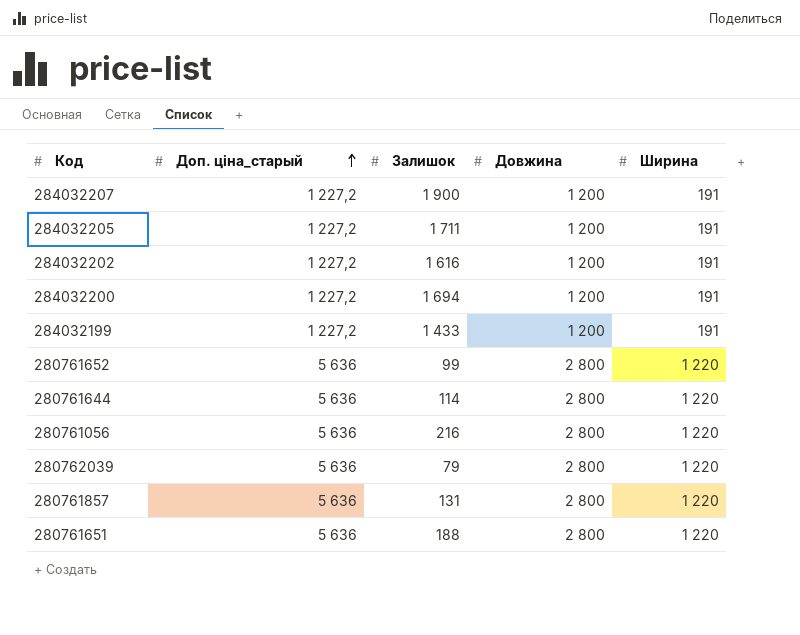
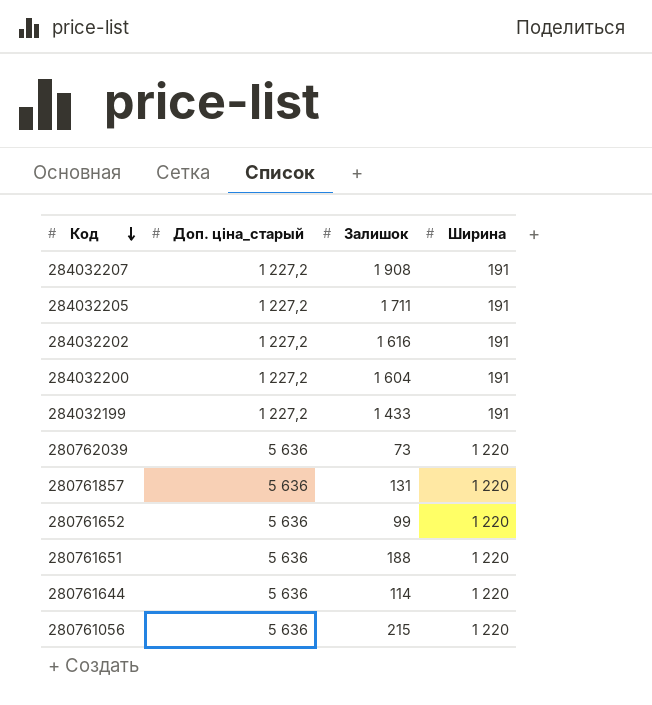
row order: Доп. ціна_старый ascending -> Код descending
column Довжина | position: 4 -> none
284032207 | Залишок: 1 900 -> 1 908
284032200 | Залишок: 1 694 -> 1 604
280762039 | Залишок: 79 -> 73
280761056 | Залишок: 216 -> 215

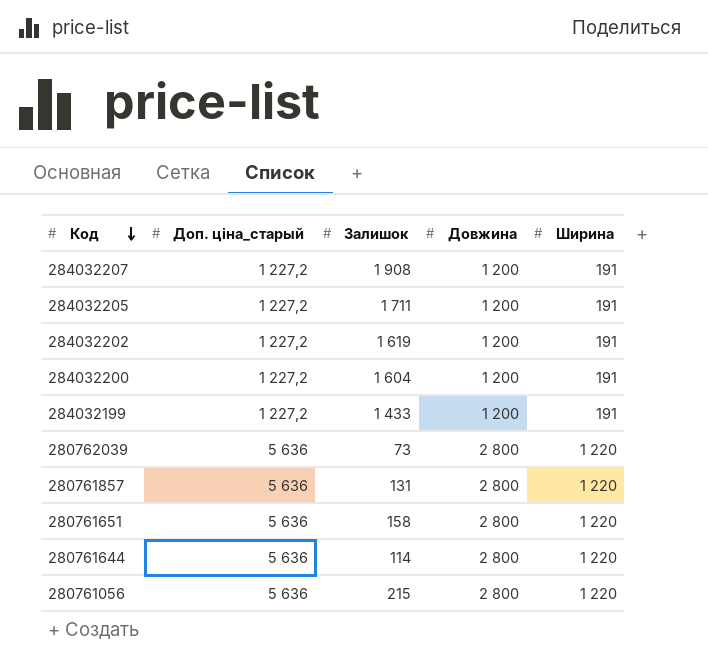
column Довжина | position: none -> 4
row 280761652: 5 636 | 99 | 1 220 -> none
284032202 | Залишок: 1 616 -> 1 619
280761651 | Залишок: 188 -> 158

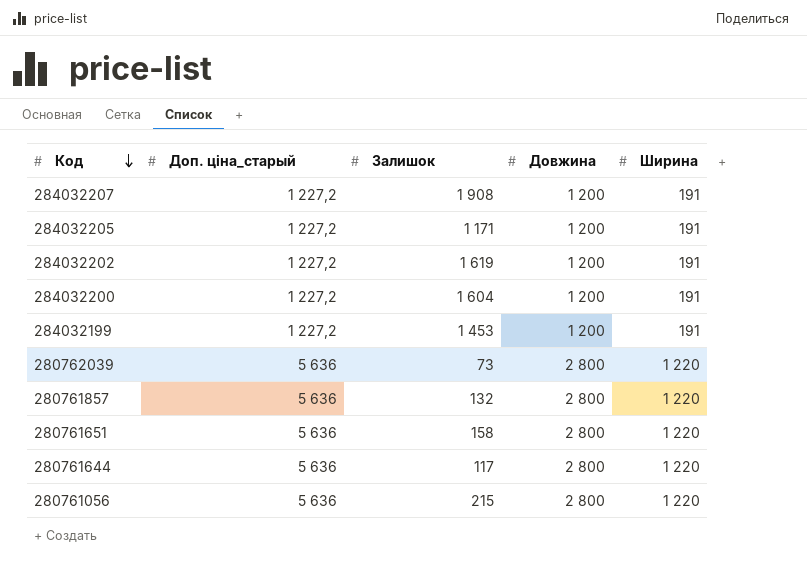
284032205 | Залишок: 1 711 -> 1 171
284032199 | Залишок: 1 433 -> 1 453
280761857 | Залишок: 131 -> 132
280761644 | Залишок: 114 -> 117

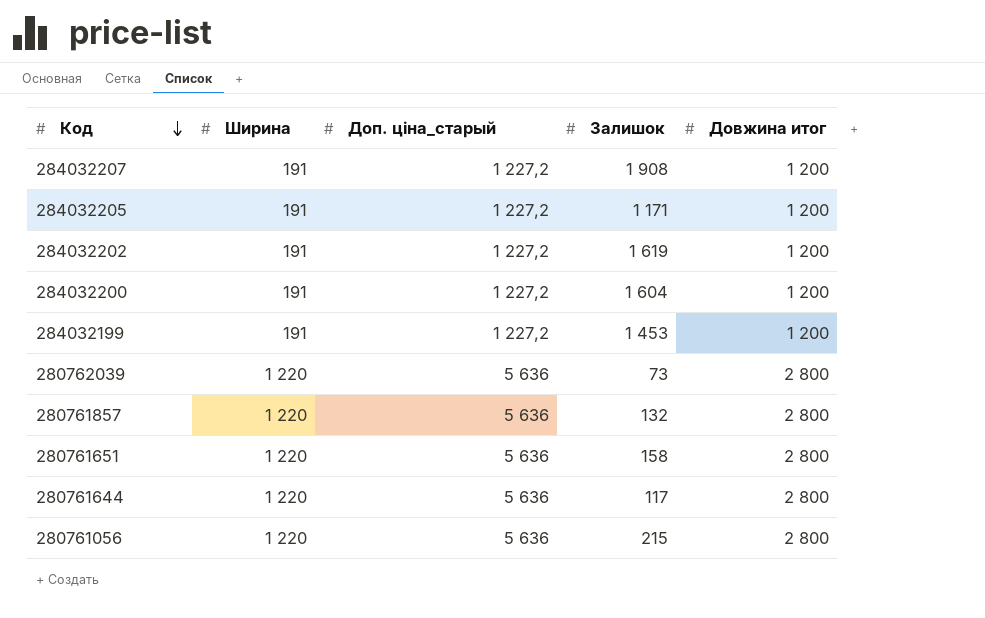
column Ширина | position: 5 -> 2
column name: Довжина -> Довжина итог

